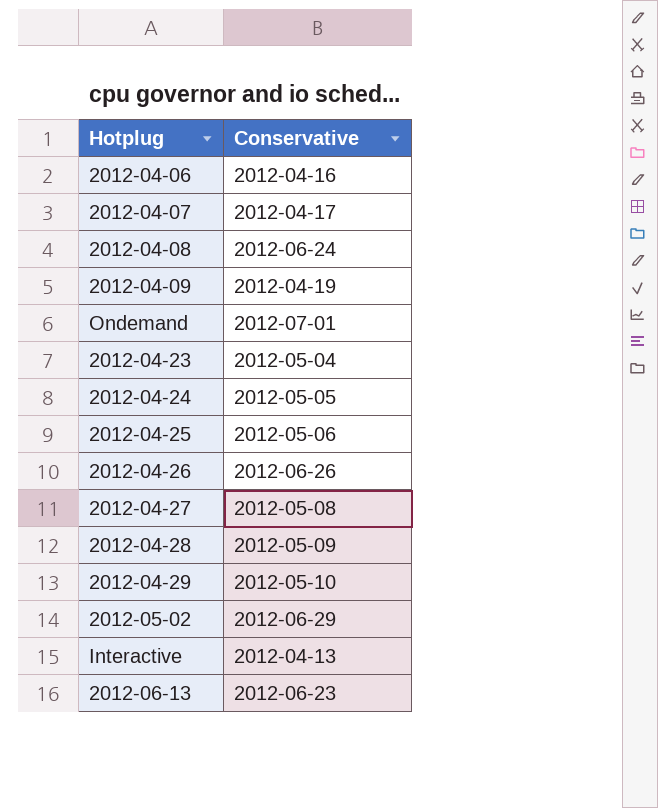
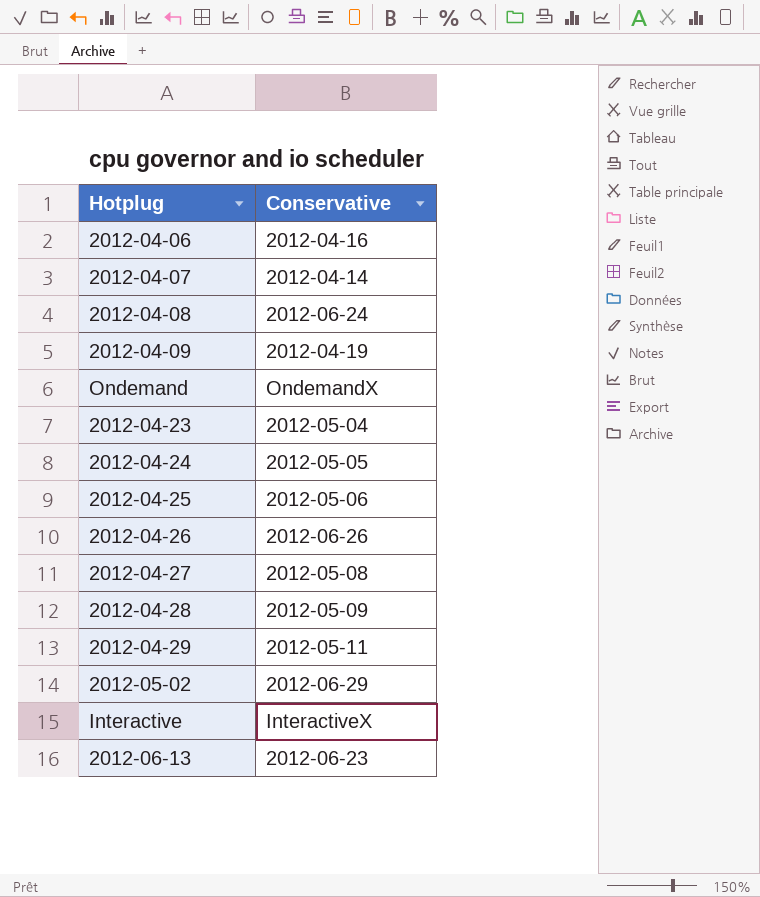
2012-04-07 | Conservative: 2012-04-17 -> 2012-04-14
Ondemand | Conservative: 2012-07-01 -> OndemandX
2012-04-29 | Conservative: 2012-05-10 -> 2012-05-11
Interactive | Conservative: 2012-04-13 -> InteractiveX

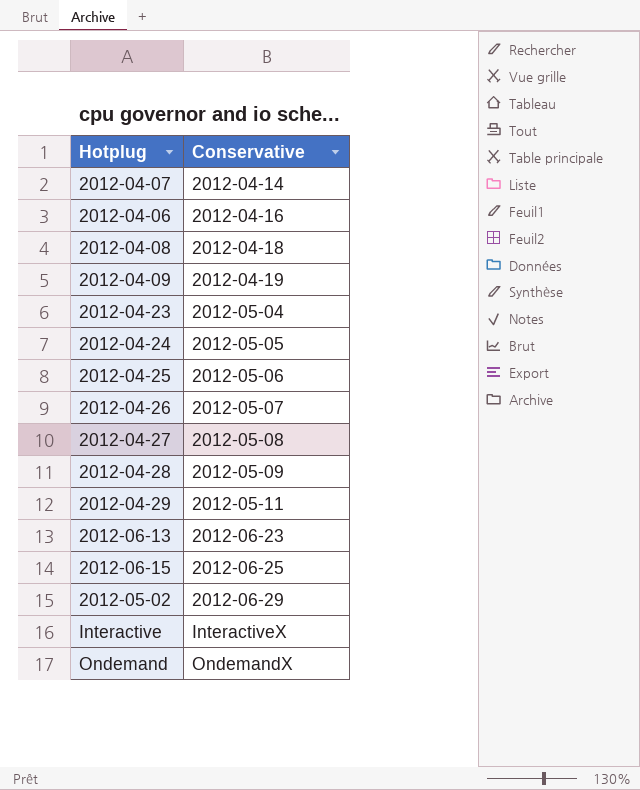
row order: none -> Conservative ascending
2012-04-08 | Conservative: 2012-06-24 -> 2012-04-18
2012-04-26 | Conservative: 2012-06-26 -> 2012-05-07
row 2012-06-15: none -> 2012-06-25

